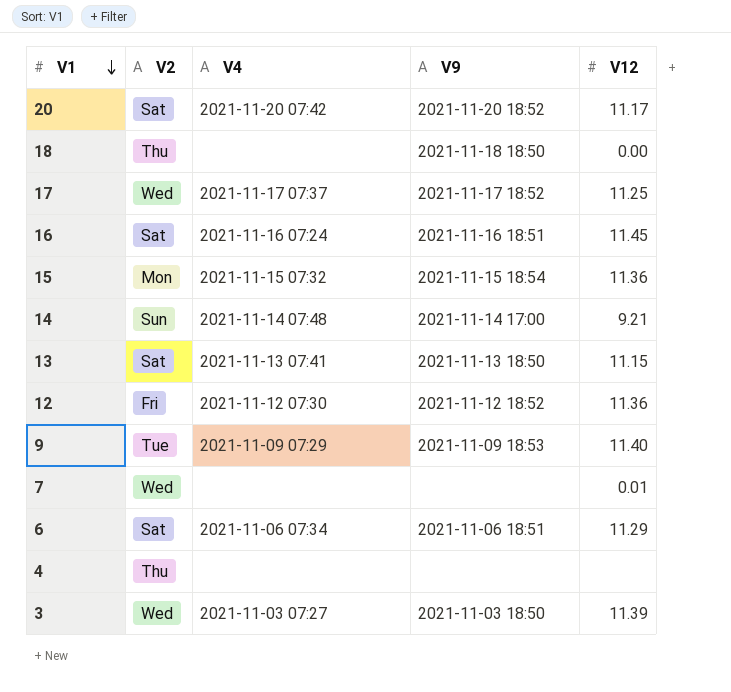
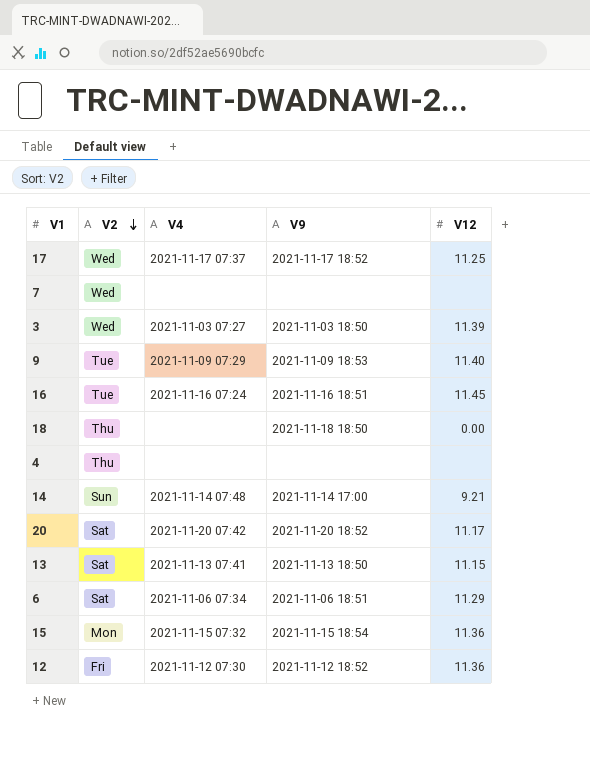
row order: V1 descending -> V2 descending
7 | V12: 0.01 -> none
16 | V2: Sat -> Tue

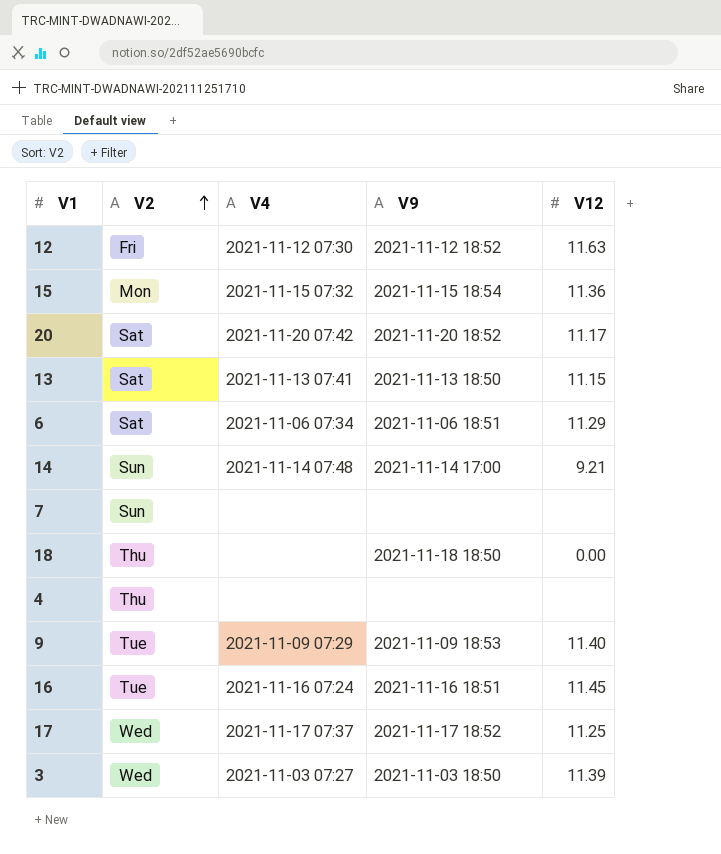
row order: V2 descending -> V2 ascending
12 | V12: 11.36 -> 11.63
7 | V2: Wed -> Sun

